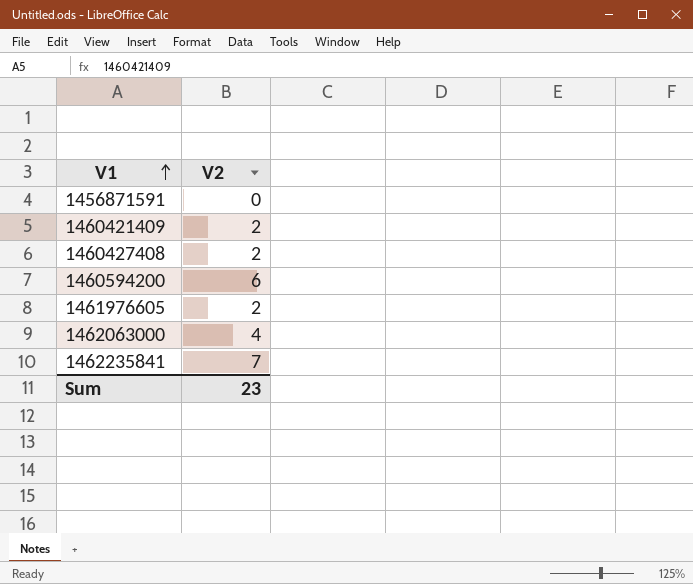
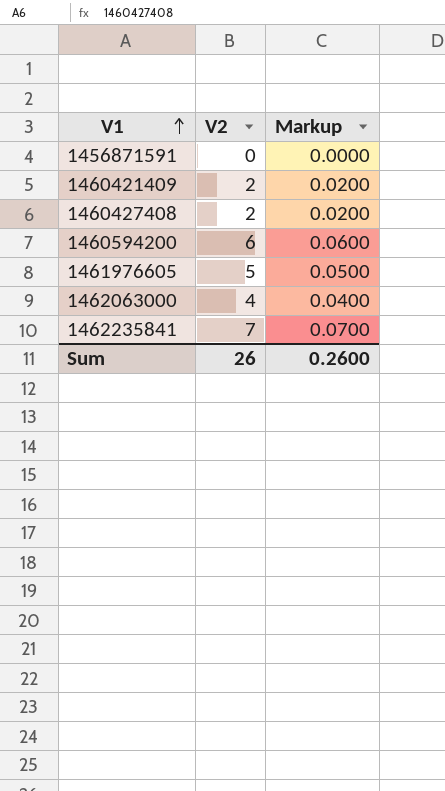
column Markup | formula: none -> [V2] * 0.01
1461976605 | V2: 2 -> 5
Sum | V2: 23 -> 26

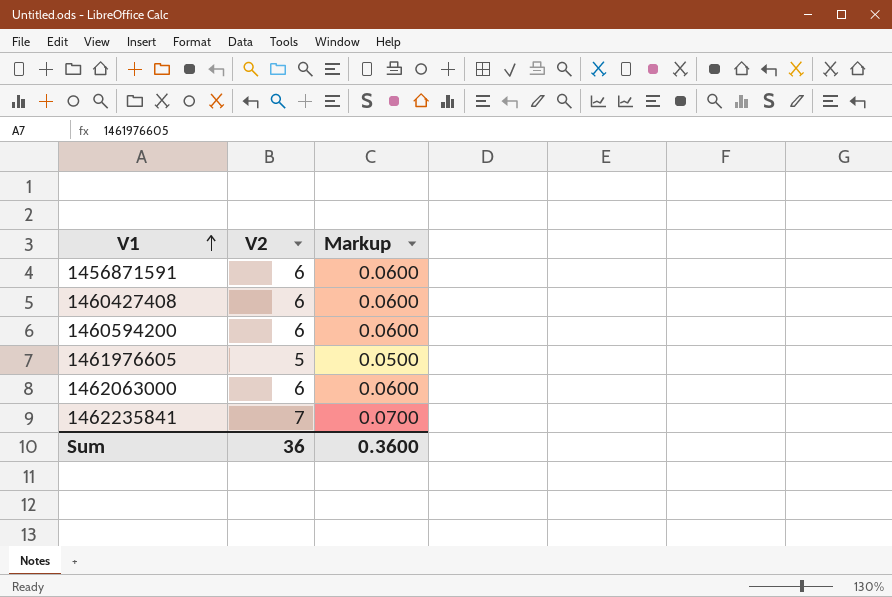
row 1460421409: 2 | 0.0200 -> none
1456871591 | V2: 0 -> 6
1456871591 | Markup: 0.0000 -> 0.0600
1460427408 | V2: 2 -> 6
1460427408 | Markup: 0.0200 -> 0.0600
1462063000 | V2: 4 -> 6
1462063000 | Markup: 0.0400 -> 0.0600
Sum | V2: 26 -> 36
Sum | Markup: 0.2600 -> 0.3600

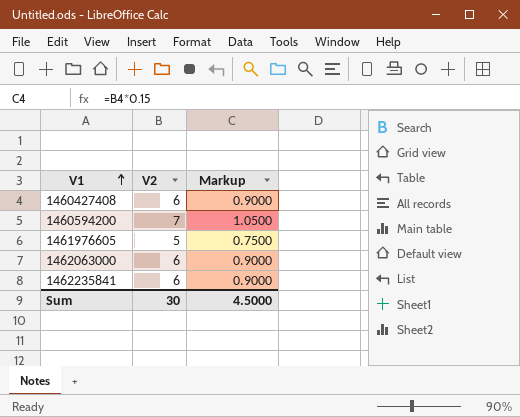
column Markup | formula: [V2] * 0.01 -> [V2] * 0.15
row 1456871591: 6 | 0.0600 -> none
1460594200 | V2: 6 -> 7
1462235841 | V2: 7 -> 6
Sum | V2: 36 -> 30
Sum | Markup: 0.3600 -> 4.5000

